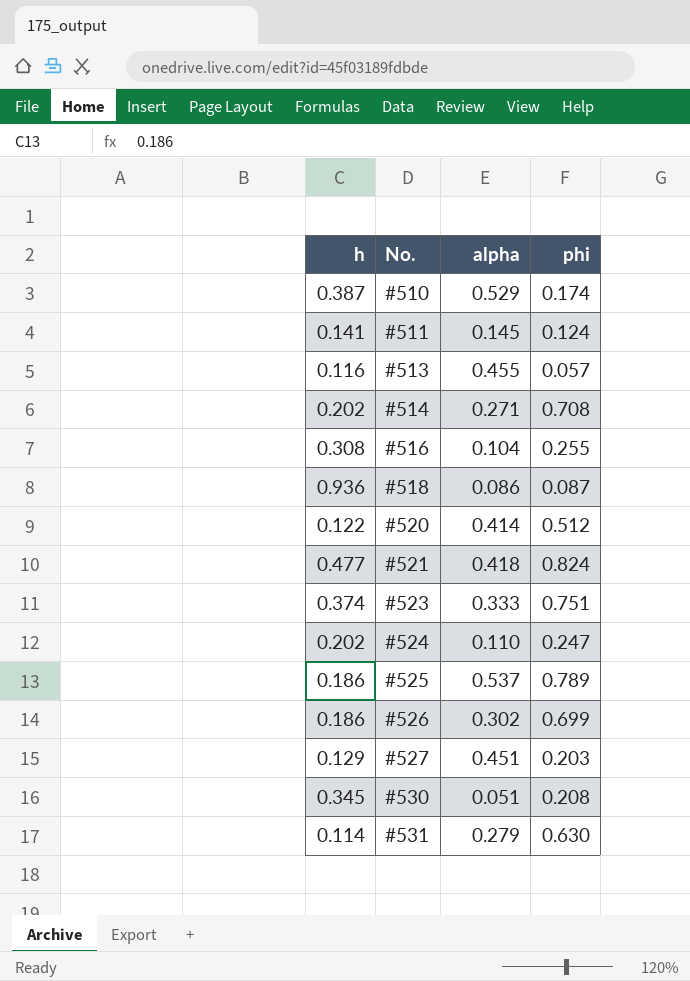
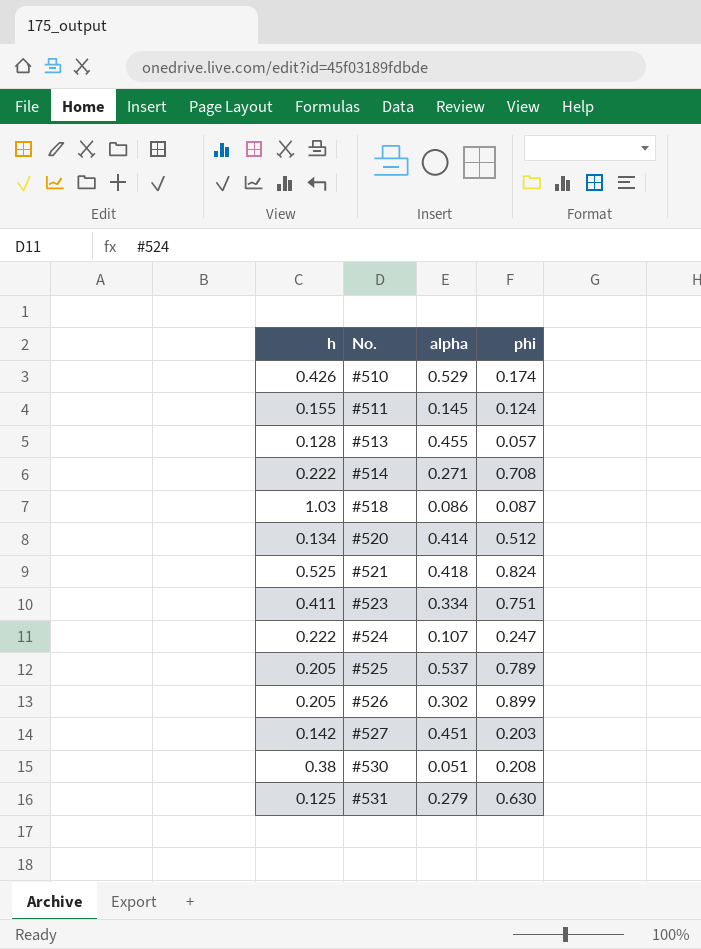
row #516: 0.308 | 0.104 | 0.255 -> none
#510 | h: 0.387 -> 0.426
#511 | h: 0.141 -> 0.155
#513 | h: 0.116 -> 0.128
#514 | h: 0.202 -> 0.222
#518 | h: 0.936 -> 1.03
#520 | h: 0.122 -> 0.134
#521 | h: 0.477 -> 0.525
#523 | h: 0.374 -> 0.411
#523 | alpha: 0.333 -> 0.334
#524 | h: 0.202 -> 0.222
#524 | alpha: 0.110 -> 0.107
#525 | h: 0.186 -> 0.205
#526 | h: 0.186 -> 0.205
#526 | phi: 0.699 -> 0.899
#527 | h: 0.129 -> 0.142
#530 | h: 0.345 -> 0.38
#531 | h: 0.114 -> 0.125

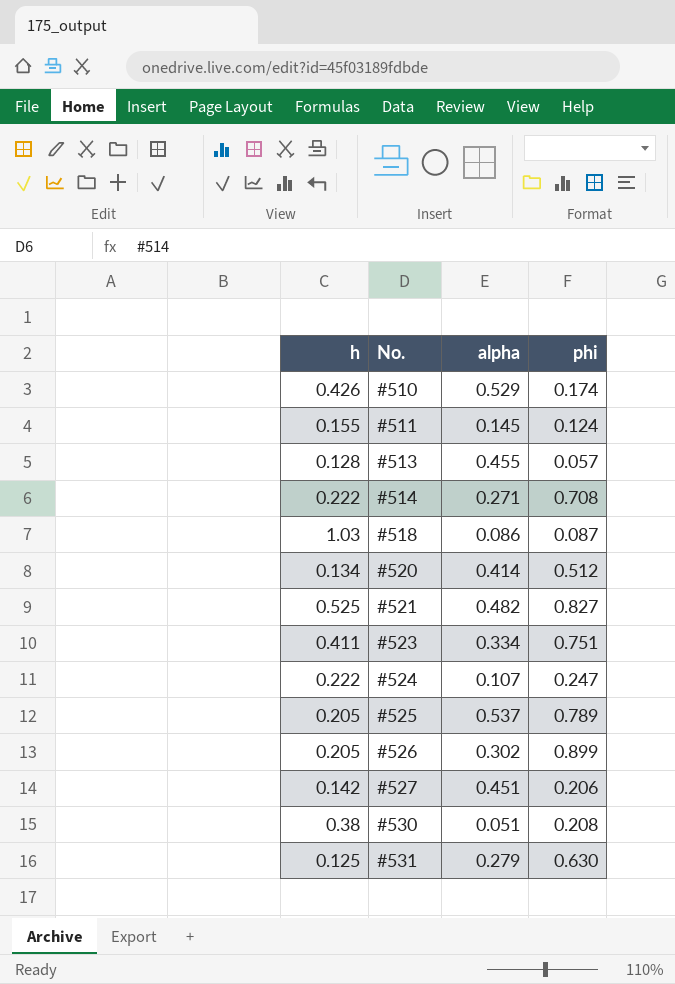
#521 | alpha: 0.418 -> 0.482
#521 | phi: 0.824 -> 0.827
#527 | phi: 0.203 -> 0.206

